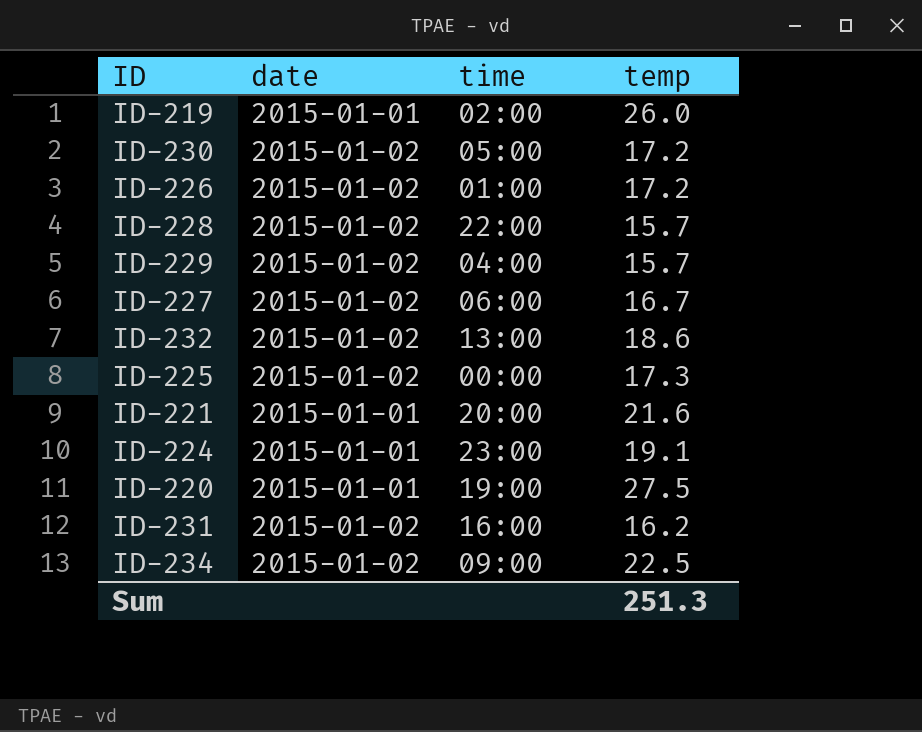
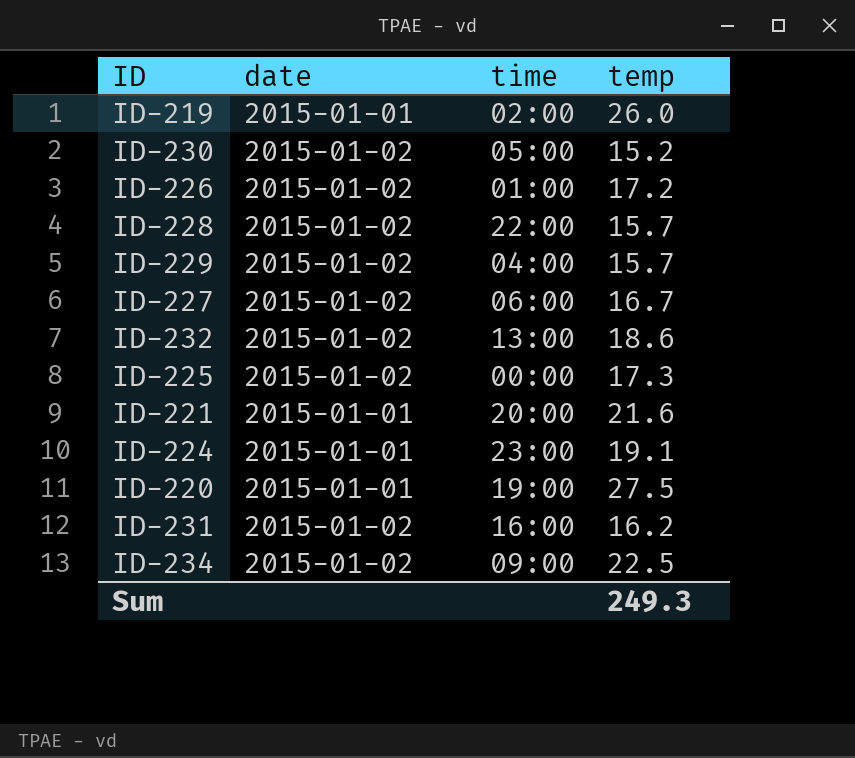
ID-230 | temp: 17.2 -> 15.2
Sum | temp: 251.3 -> 249.3

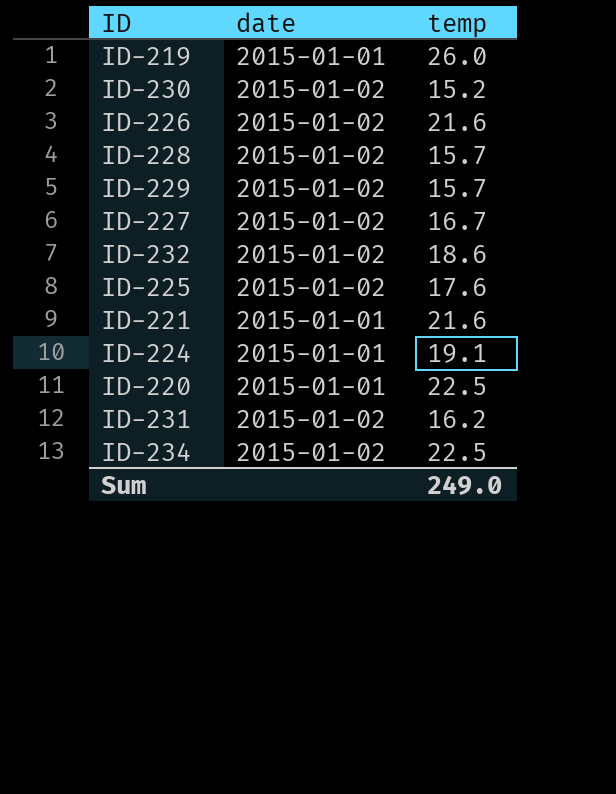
column time | position: 3 -> none
ID-226 | temp: 17.2 -> 21.6
ID-225 | temp: 17.3 -> 17.6
ID-220 | temp: 27.5 -> 22.5
Sum | temp: 249.3 -> 249.0

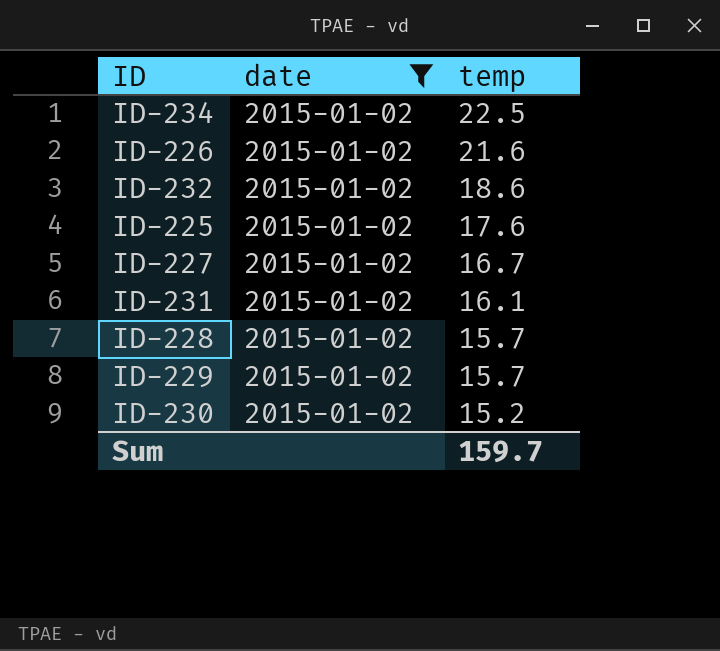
filter: none -> date = 2015-01-02
row order: none -> temp descending
ID-231 | temp: 16.2 -> 16.1
Sum | temp: 249.0 -> 159.7

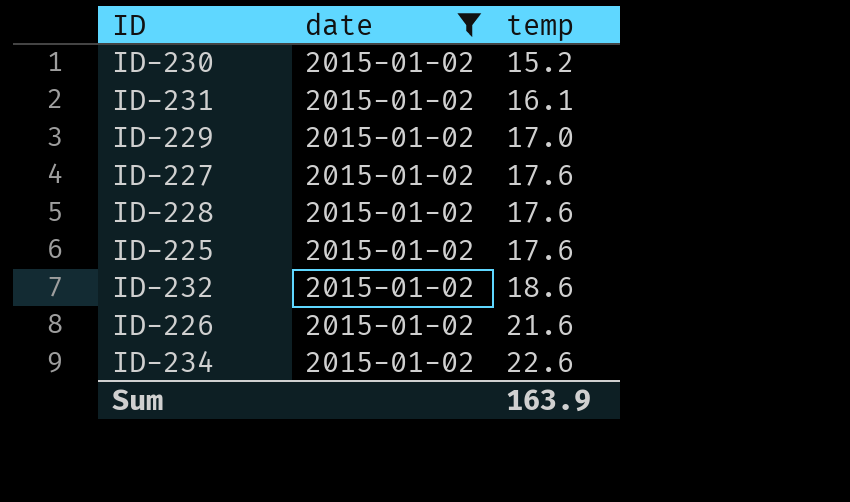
row order: temp descending -> temp ascending
ID-229 | temp: 15.7 -> 17.0
ID-227 | temp: 16.7 -> 17.6
ID-228 | temp: 15.7 -> 17.6
ID-234 | temp: 22.5 -> 22.6
Sum | temp: 159.7 -> 163.9

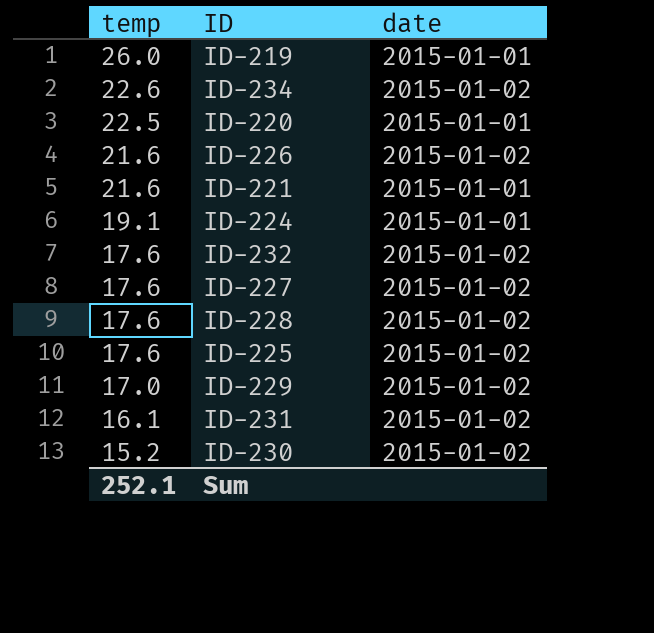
filter: date = 2015-01-02 -> none
row order: temp ascending -> temp descending
column temp | position: 3 -> 1
ID-232 | temp: 18.6 -> 17.6
Sum | temp: 163.9 -> 252.1

